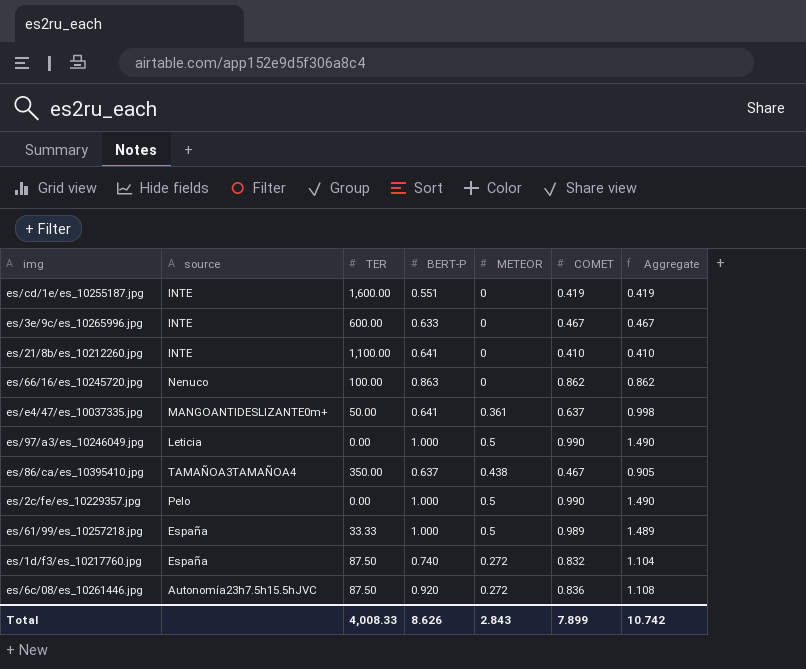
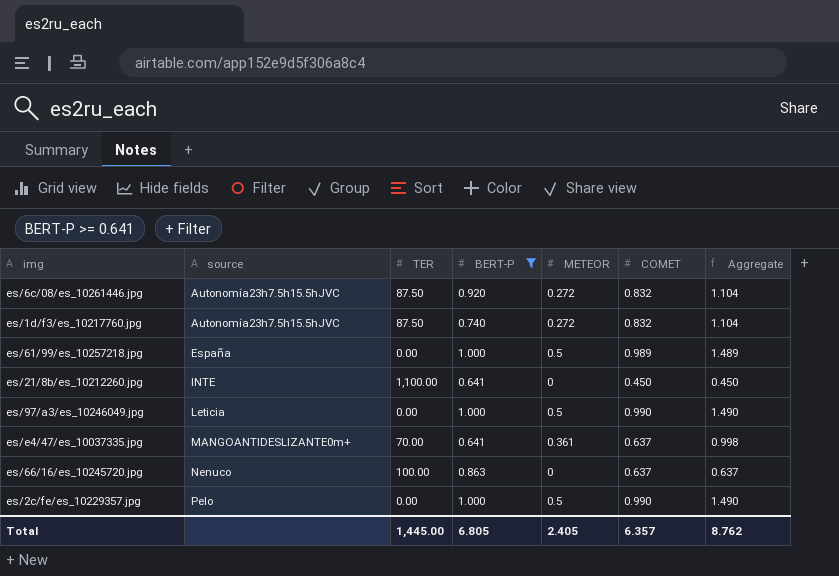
filter: none -> BERT-P >= 0.641
row order: none -> source ascending
es/6c/08/es_10261446.jpg | COMET: 0.836 -> 0.832
es/6c/08/es_10261446.jpg | Aggregate: 1.108 -> 1.104
es/1d/f3/es_10217760.jpg | source: España -> Autonomía23h7.5h15.5hJVC
es/61/99/es_10257218.jpg | TER: 33.33 -> 0.00
es/21/8b/es_10212260.jpg | COMET: 0.410 -> 0.450
es/21/8b/es_10212260.jpg | Aggregate: 0.410 -> 0.450
es/e4/47/es_10037335.jpg | TER: 50.00 -> 70.00
es/66/16/es_10245720.jpg | COMET: 0.862 -> 0.637
es/66/16/es_10245720.jpg | Aggregate: 0.862 -> 0.637
Total | TER: 4,008.33 -> 1,445.00
Total | BERT-P: 8.626 -> 6.805
Total | METEOR: 2.843 -> 2.405
Total | COMET: 7.899 -> 6.357
Total | Aggregate: 10.742 -> 8.762

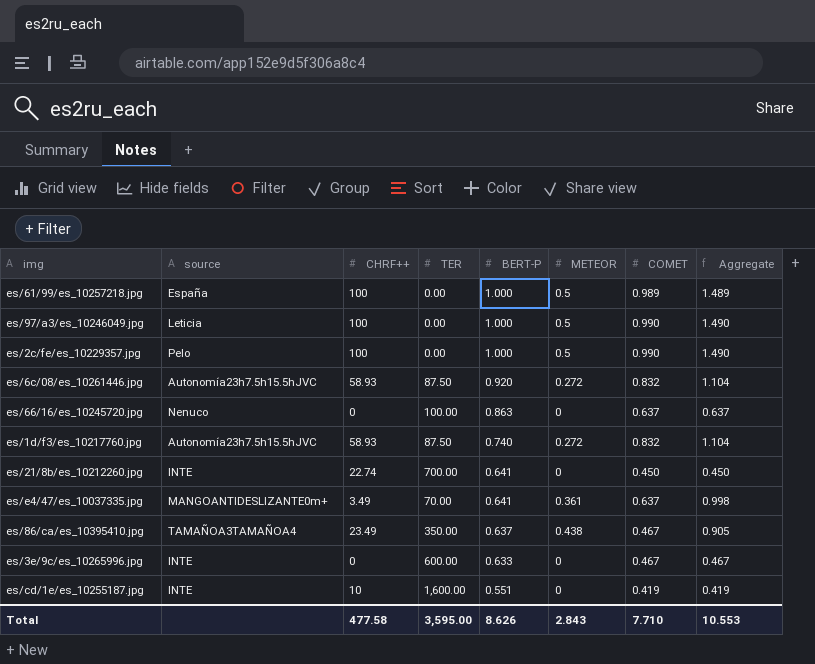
filter: BERT-P >= 0.641 -> none
row order: source ascending -> BERT-P descending
column CHRF++ | position: none -> 3
es/21/8b/es_10212260.jpg | TER: 1,100.00 -> 700.00
Total | TER: 1,445.00 -> 3,595.00
Total | BERT-P: 6.805 -> 8.626
Total | METEOR: 2.405 -> 2.843
Total | COMET: 6.357 -> 7.710
Total | Aggregate: 8.762 -> 10.553

